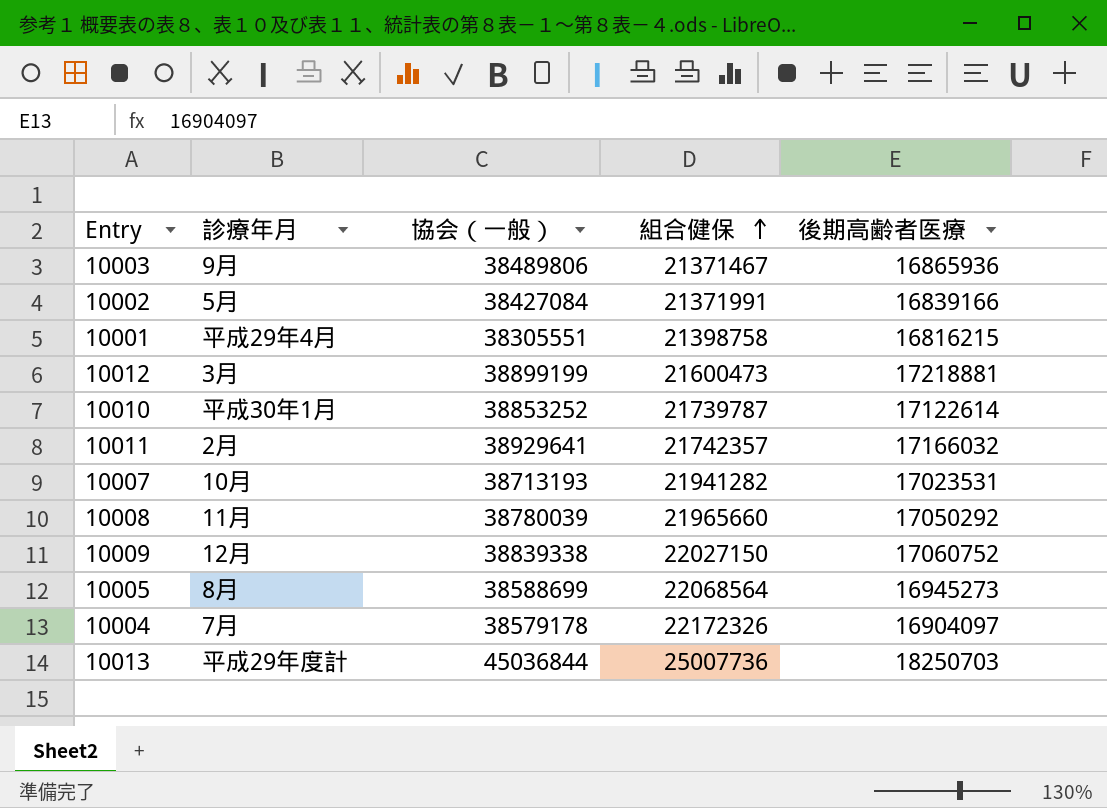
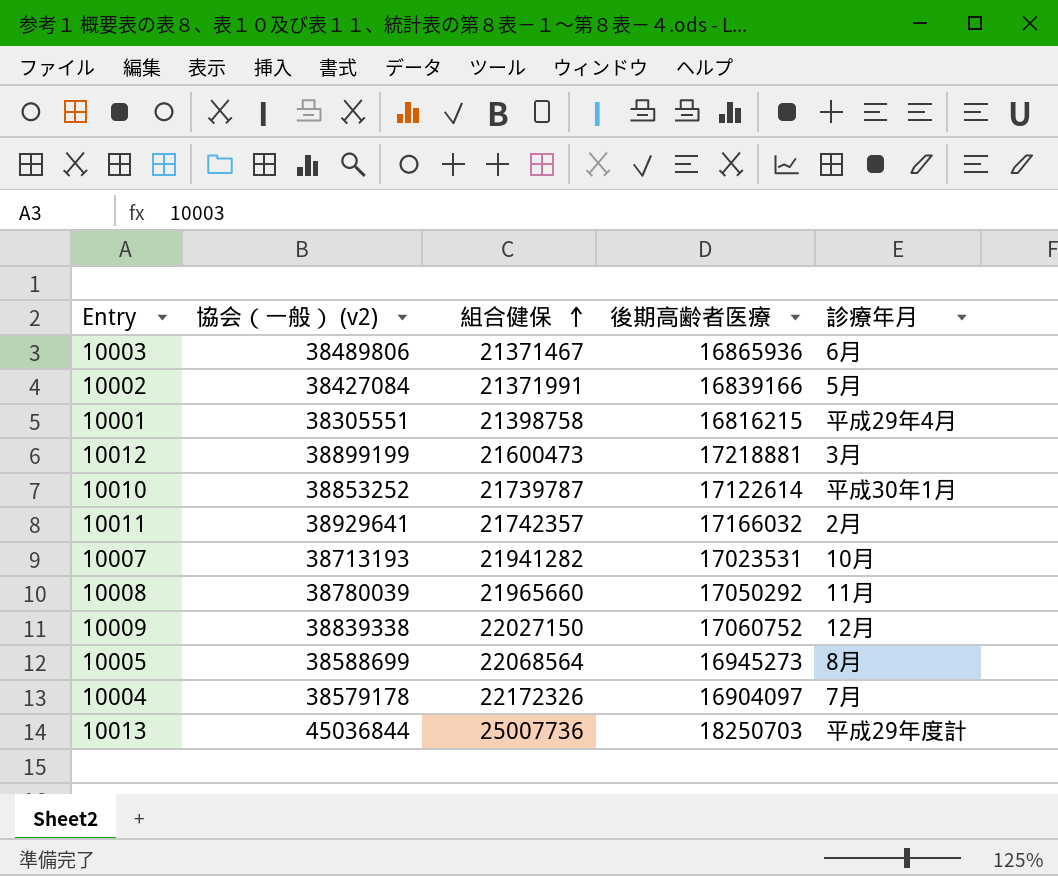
column name: 協会（一般） -> 協会（一般） (v2)
column 診療年月 | position: 2 -> 5
10003 | 診療年月: 9月 -> 6月

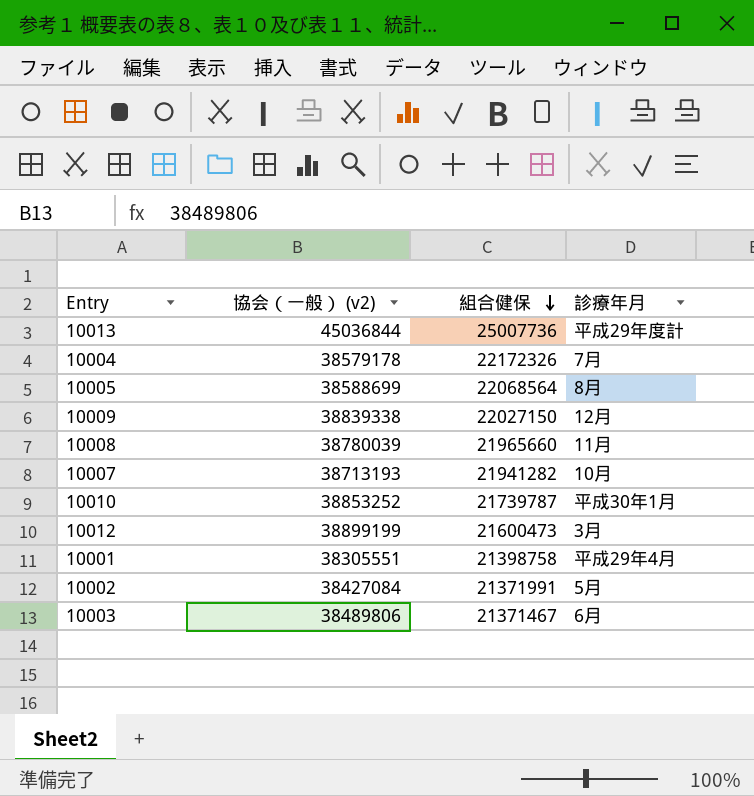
row order: 組合健保 ascending -> 組合健保 descending
column 後期高齢者医療 | position: 4 -> none
row 10011: 38929641 | 21742357 | 17166032 | 2月 -> none

